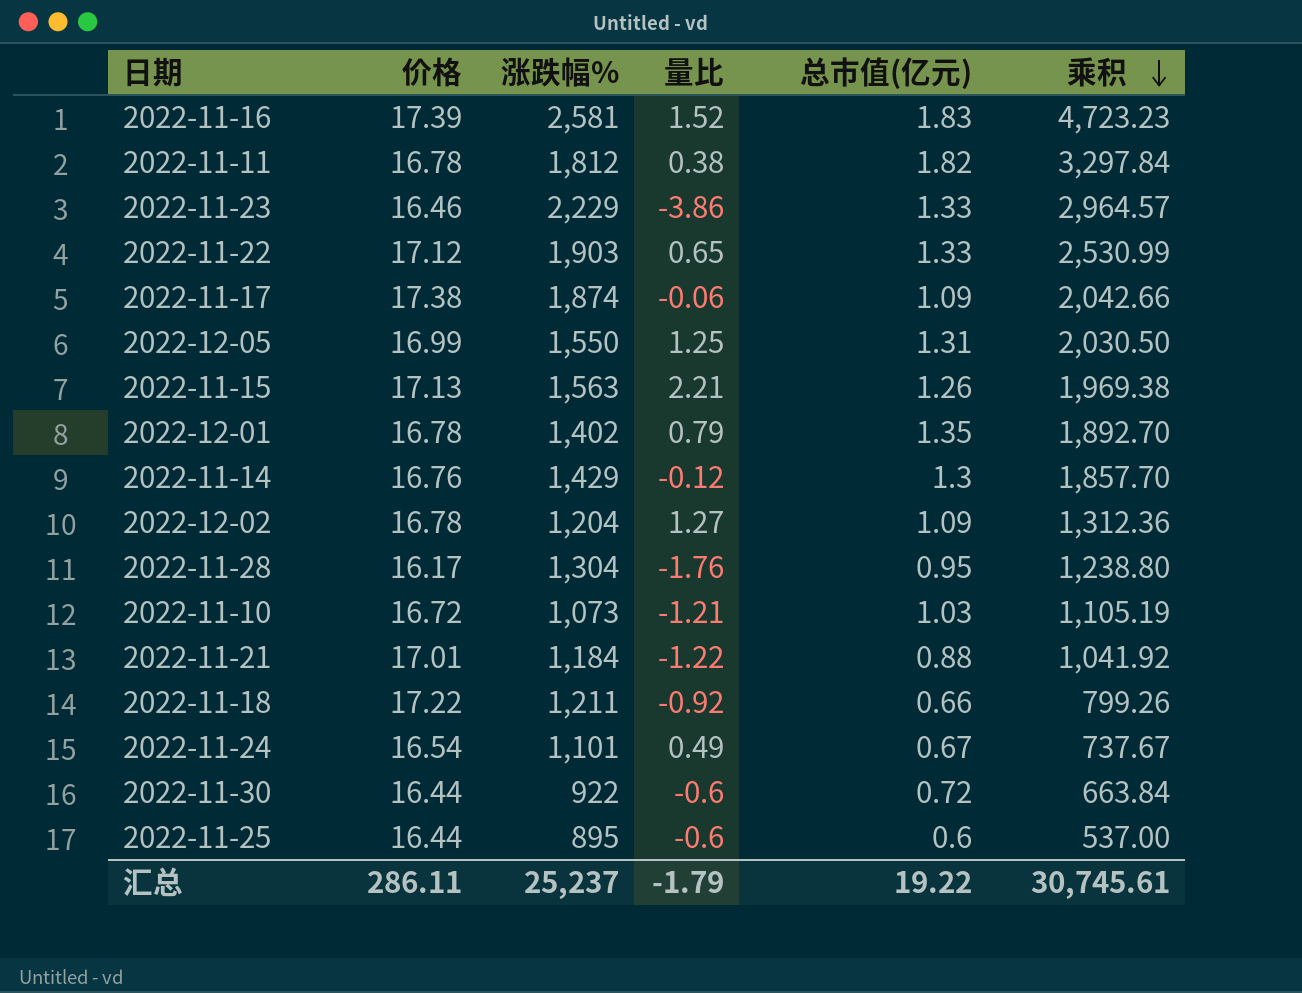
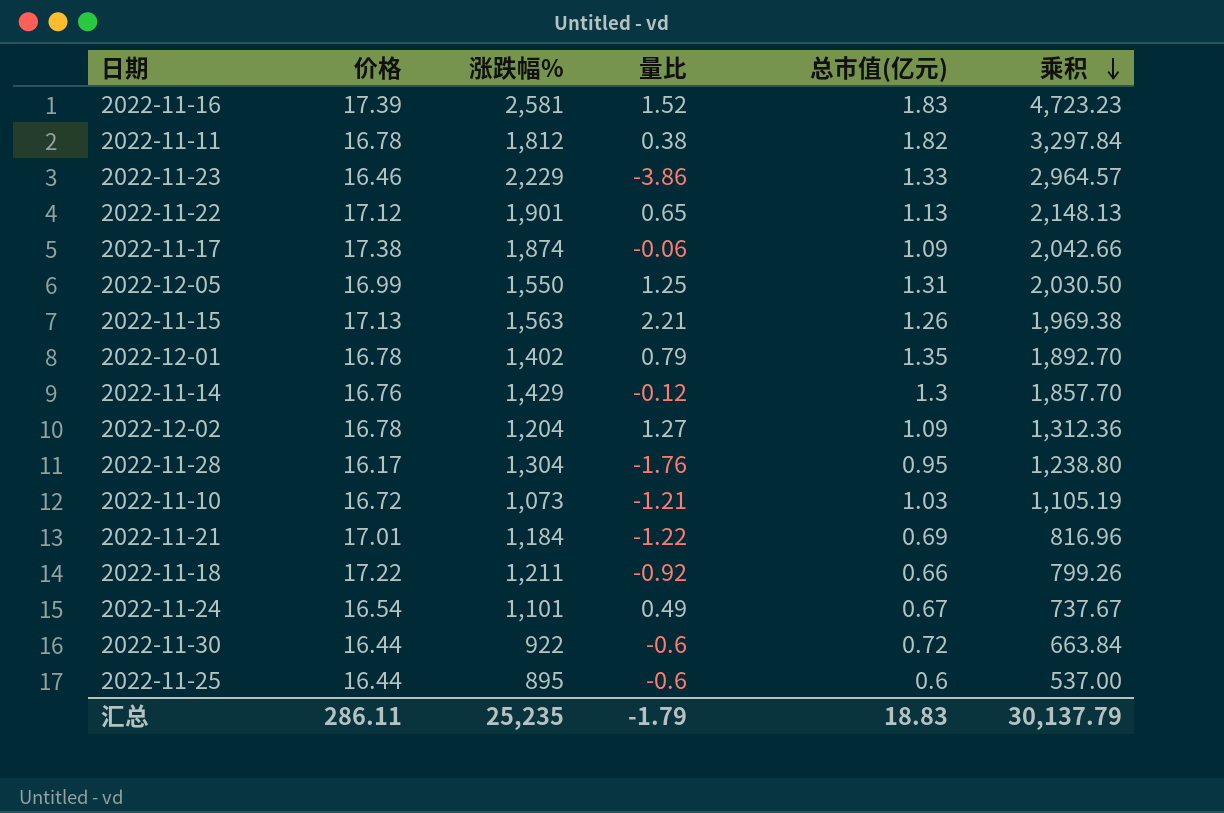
2022-11-22 | 涨跌幅%: 1,903 -> 1,901
2022-11-22 | 总市值(亿元): 1.33 -> 1.13
2022-11-22 | 乘积: 2,530.99 -> 2,148.13
2022-11-21 | 总市值(亿元): 0.88 -> 0.69
2022-11-21 | 乘积: 1,041.92 -> 816.96
汇总 | 涨跌幅%: 25,237 -> 25,235
汇总 | 总市值(亿元): 19.22 -> 18.83
汇总 | 乘积: 30,745.61 -> 30,137.79

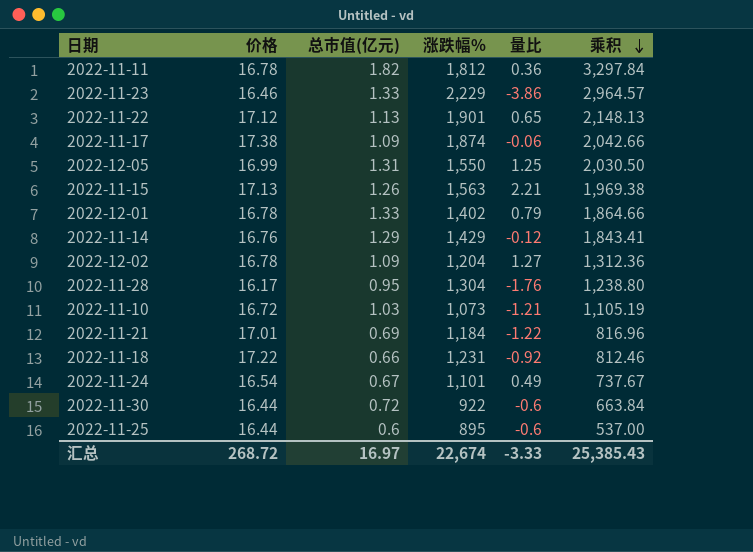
column 总市值(亿元) | position: 5 -> 3
row 2022-11-16: 17.39 | 2,581 | 1.52 | 1.83 | 4,723.23 -> none
2022-11-11 | 量比: 0.38 -> 0.36
2022-12-01 | 总市值(亿元): 1.35 -> 1.33
2022-12-01 | 乘积: 1,892.70 -> 1,864.66
2022-11-14 | 总市值(亿元): 1.3 -> 1.29
2022-11-14 | 乘积: 1,857.70 -> 1,843.41
2022-11-18 | 涨跌幅%: 1,211 -> 1,231
2022-11-18 | 乘积: 799.26 -> 812.46
汇总 | 价格: 286.11 -> 268.72
汇总 | 总市值(亿元): 18.83 -> 16.97
汇总 | 涨跌幅%: 25,235 -> 22,674
汇总 | 量比: -1.79 -> -3.33
汇总 | 乘积: 30,137.79 -> 25,385.43

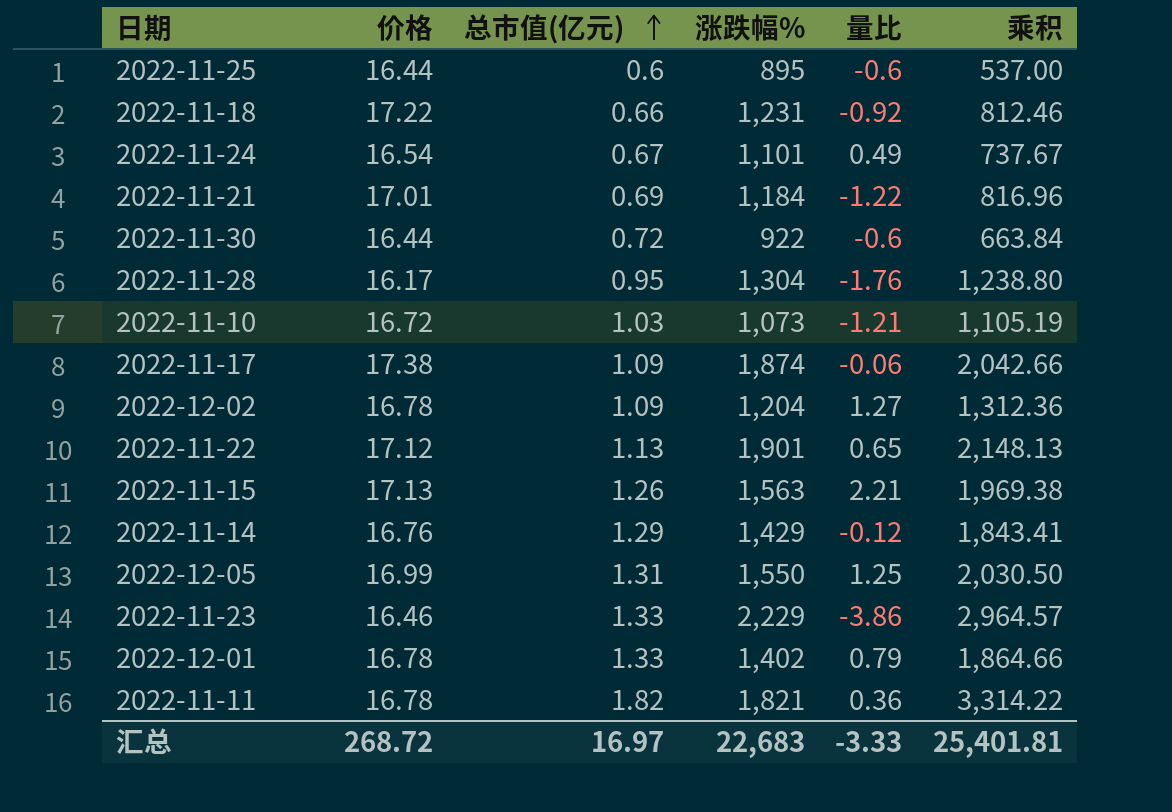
row order: 乘积 descending -> 总市值(亿元) ascending
2022-11-11 | 涨跌幅%: 1,812 -> 1,821
2022-11-11 | 乘积: 3,297.84 -> 3,314.22
汇总 | 涨跌幅%: 22,674 -> 22,683
汇总 | 乘积: 25,385.43 -> 25,401.81

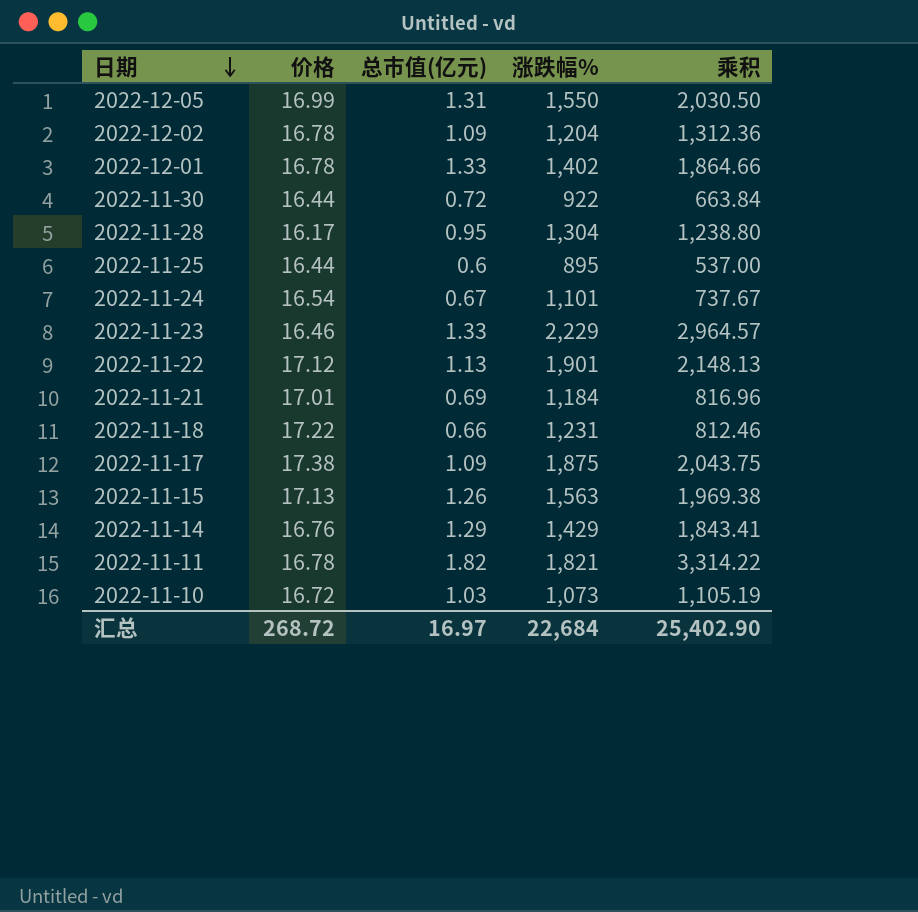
row order: 总市值(亿元) ascending -> 日期 descending
column 量比 | position: 5 -> none
2022-11-17 | 涨跌幅%: 1,874 -> 1,875
2022-11-17 | 乘积: 2,042.66 -> 2,043.75
汇总 | 涨跌幅%: 22,683 -> 22,684
汇总 | 乘积: 25,401.81 -> 25,402.90

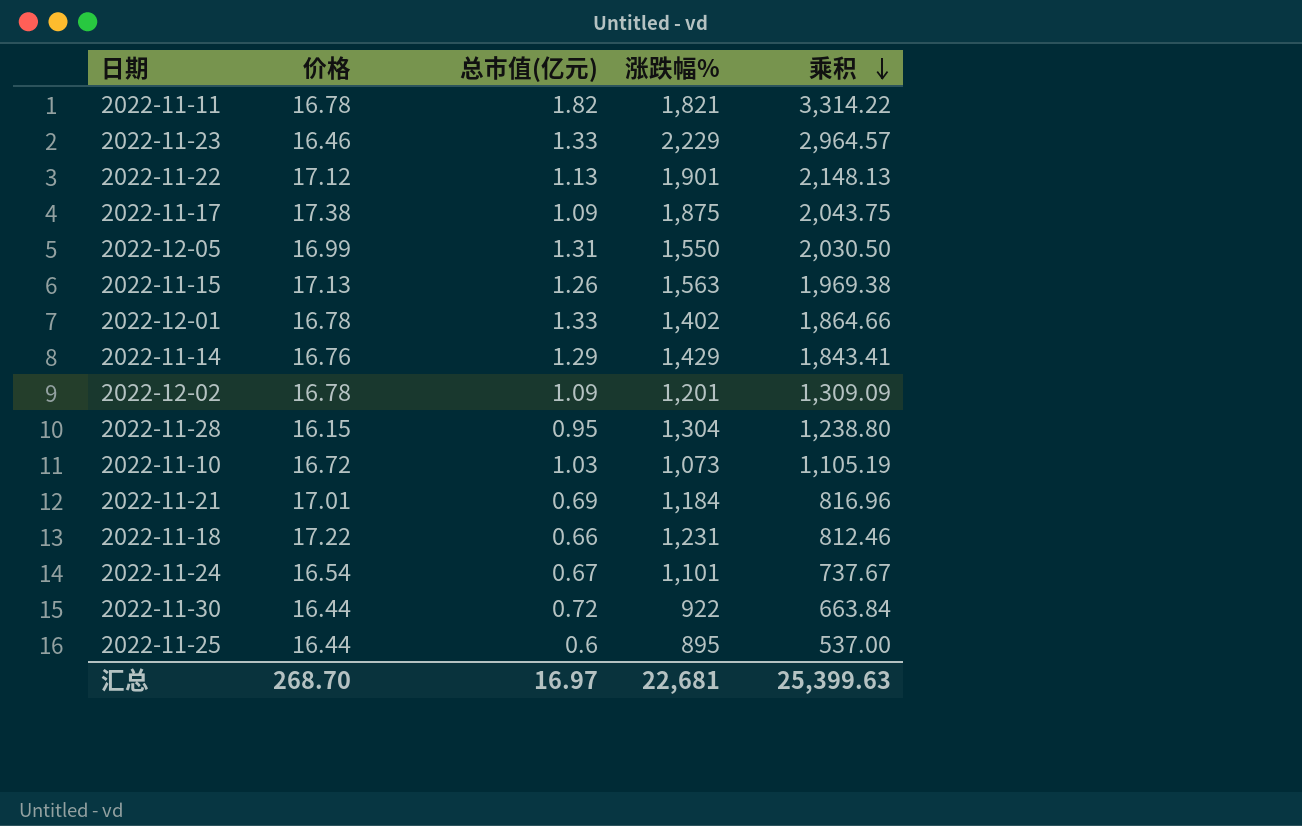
row order: 日期 descending -> 乘积 descending
2022-12-02 | 涨跌幅%: 1,204 -> 1,201
2022-12-02 | 乘积: 1,312.36 -> 1,309.09
2022-11-28 | 价格: 16.17 -> 16.15
汇总 | 价格: 268.72 -> 268.70
汇总 | 涨跌幅%: 22,684 -> 22,681
汇总 | 乘积: 25,402.90 -> 25,399.63

